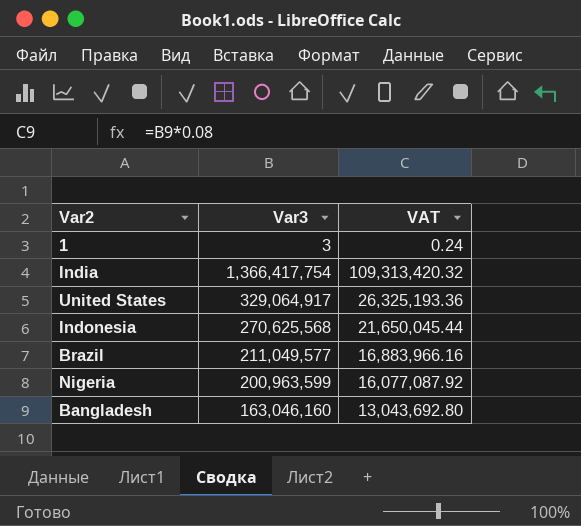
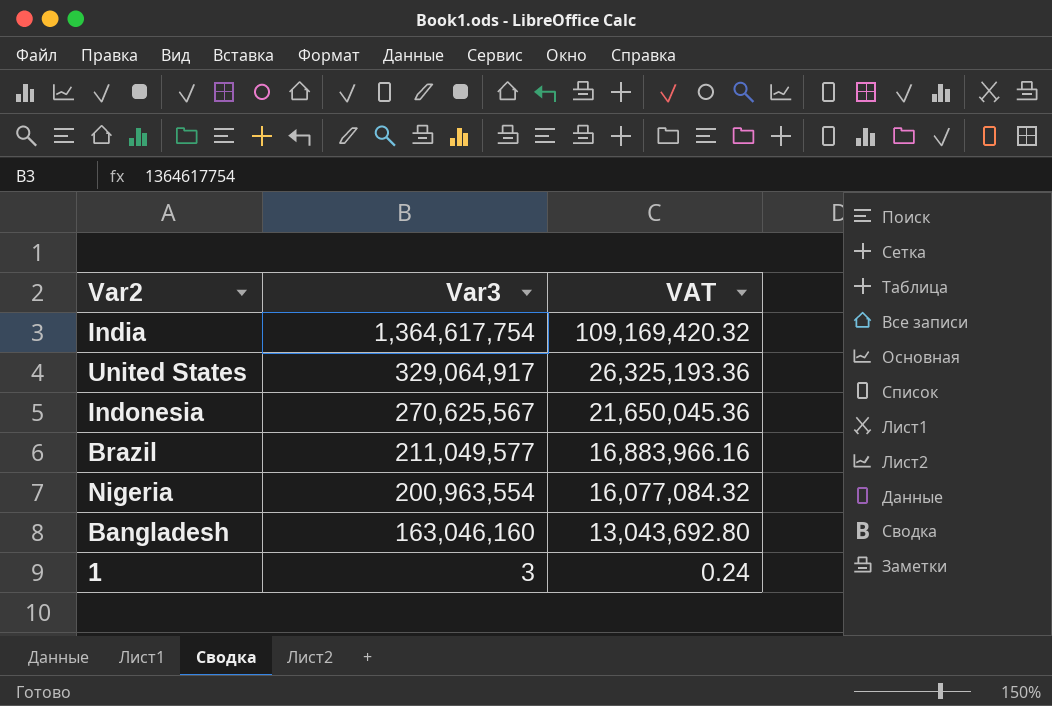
row order: none -> Var3 descending
India | Var3: 1,366,417,754 -> 1,364,617,754
India | VAT: 109,313,420.32 -> 109,169,420.32
Indonesia | Var3: 270,625,568 -> 270,625,567
Indonesia | VAT: 21,650,045.44 -> 21,650,045.36
Nigeria | Var3: 200,963,599 -> 200,963,554
Nigeria | VAT: 16,077,087.92 -> 16,077,084.32

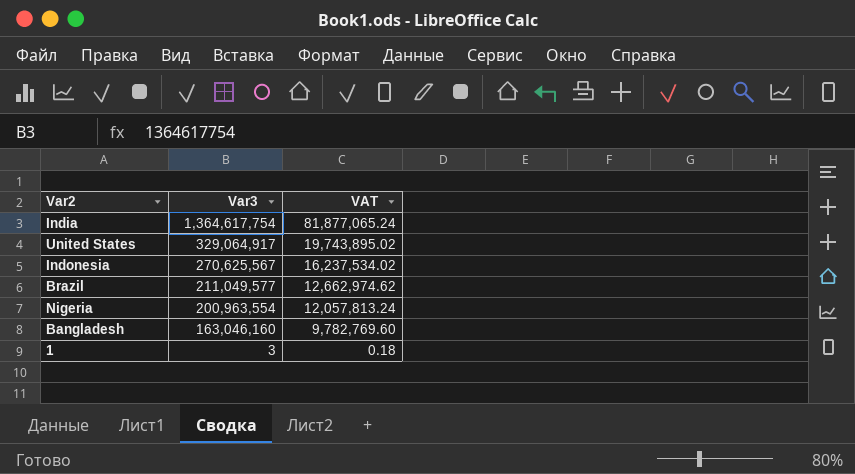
column VAT | formula: [Var3] * 0.08 -> [Var3] * 0.06

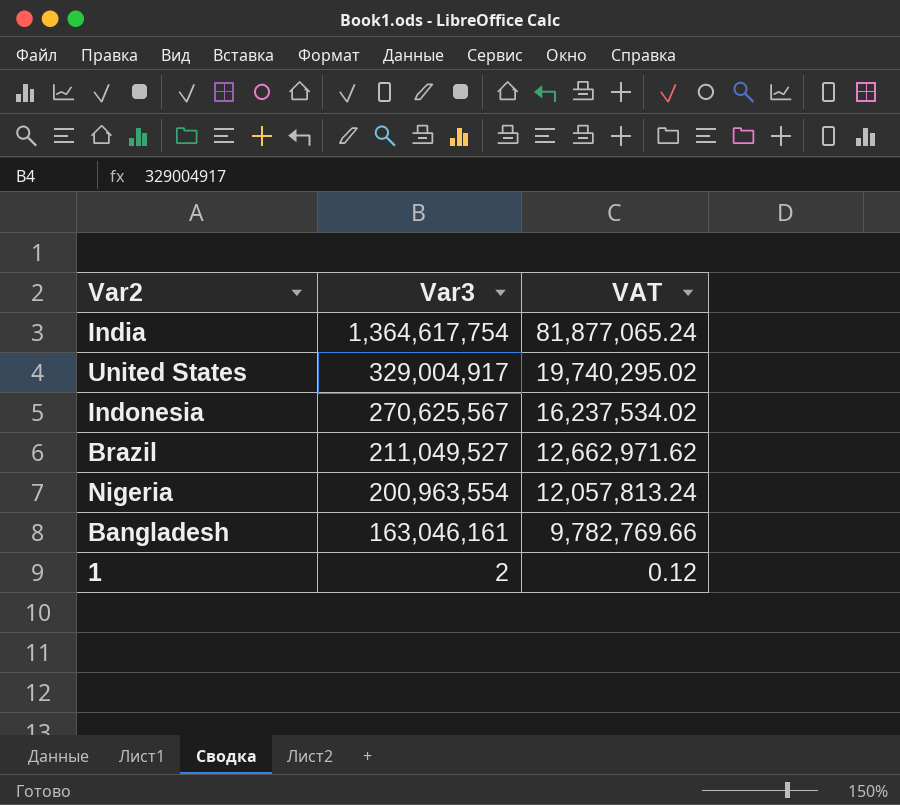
United States | Var3: 329,064,917 -> 329,004,917
United States | VAT: 19,743,895.02 -> 19,740,295.02
Brazil | Var3: 211,049,577 -> 211,049,527
Brazil | VAT: 12,662,974.62 -> 12,662,971.62
Bangladesh | Var3: 163,046,160 -> 163,046,161
Bangladesh | VAT: 9,782,769.60 -> 9,782,769.66
1 | Var3: 3 -> 2
1 | VAT: 0.18 -> 0.12

